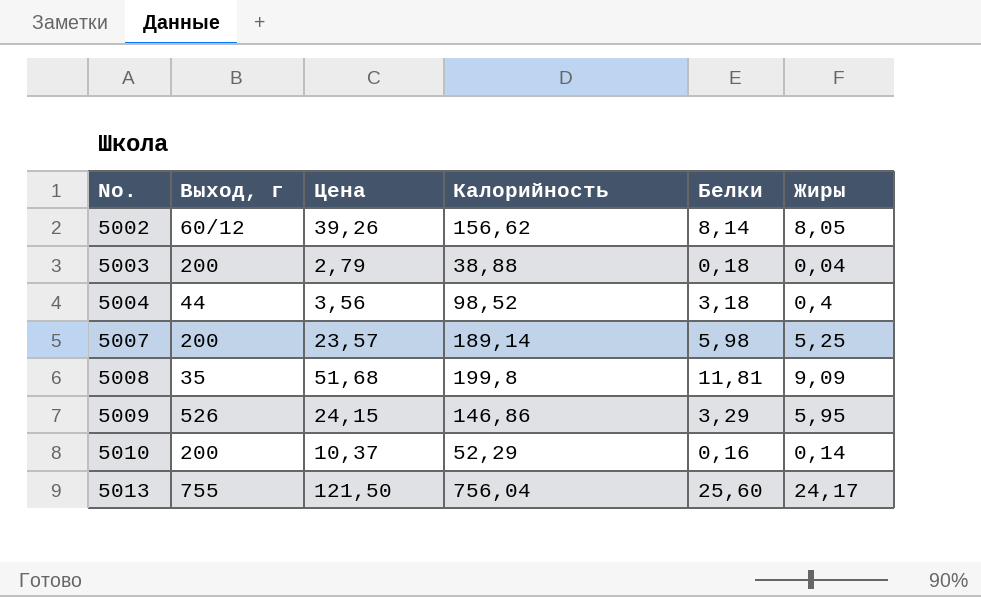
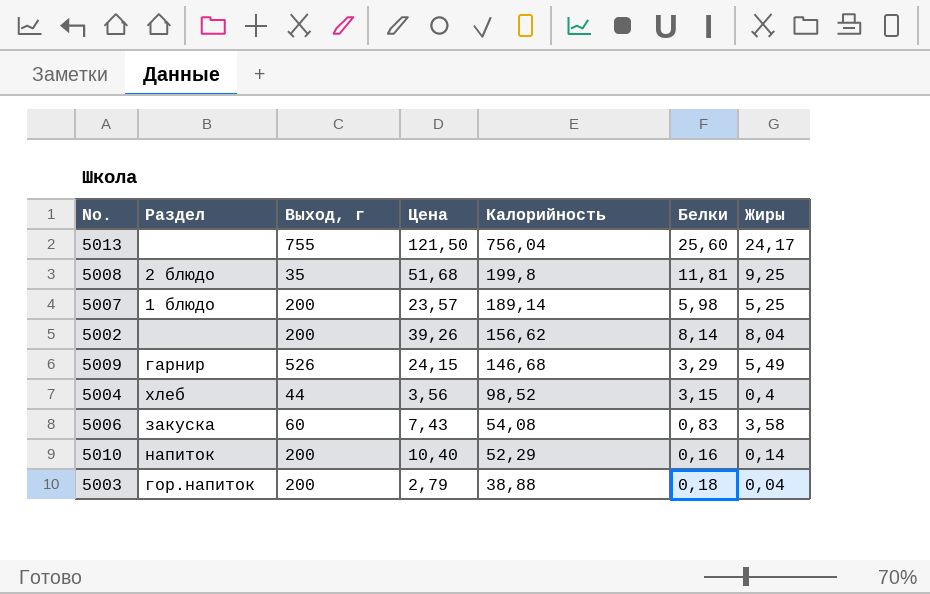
row order: No. ascending -> Калорийность descending
column Раздел | position: none -> 2
5008 | Жиры: 9,09 -> 9,25
5002 | Выход, г: 60/12 -> 200
5002 | Жиры: 8,05 -> 8,04
5009 | Калорийность: 146,86 -> 146,68
5009 | Жиры: 5,95 -> 5,49
5004 | Белки: 3,18 -> 3,15
row 5006: none -> закуска | 60 | 7,43 | 54,08 | 0,83 | 3,58
5010 | Цена: 10,37 -> 10,40

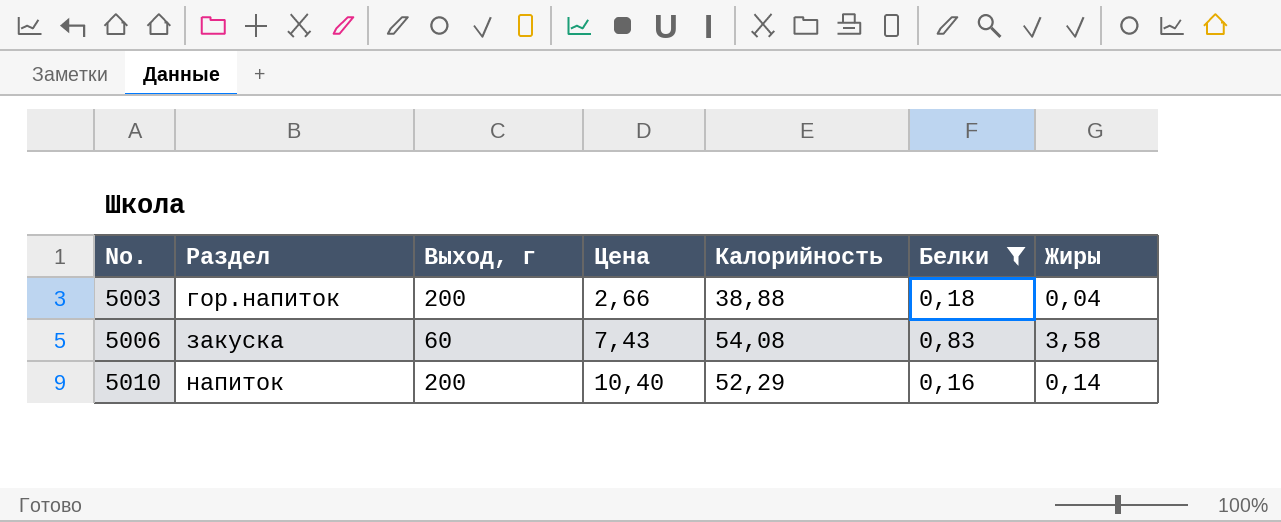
filter: none -> Белки <= 0,83
row order: Калорийность descending -> No. ascending
5003 | Цена: 2,79 -> 2,66

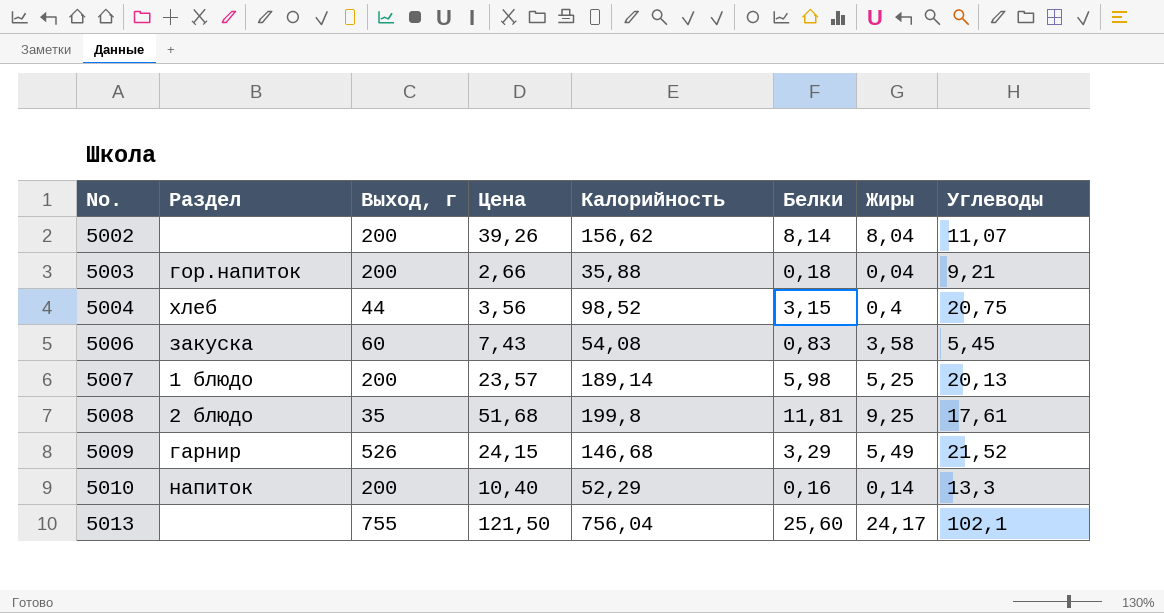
filter: Белки <= 0,83 -> none
column Углеводы | position: none -> 8
5003 | Калорийность: 38,88 -> 35,88

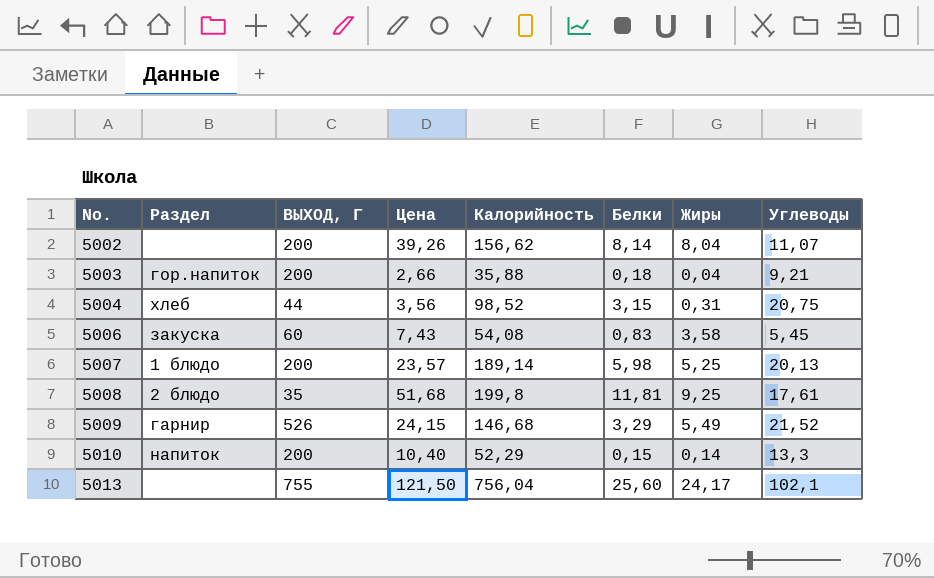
column name: Выход, г -> ВЫХОД, Г
5004 | Жиры: 0,4 -> 0,31
5010 | Белки: 0,16 -> 0,15

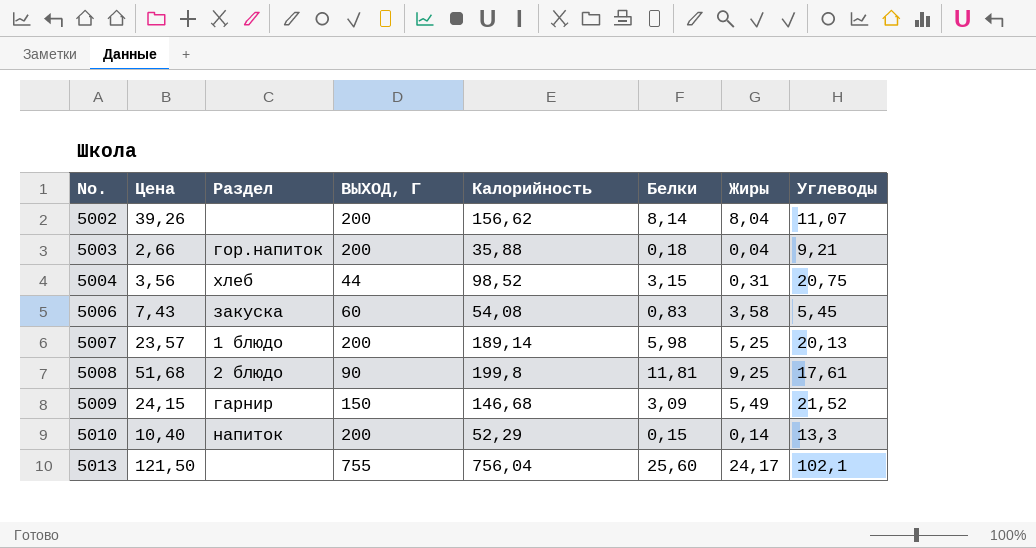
column Цена | position: 4 -> 2
5008 | ВЫХОД, Г: 35 -> 90
5009 | ВЫХОД, Г: 526 -> 150
5009 | Белки: 3,29 -> 3,09

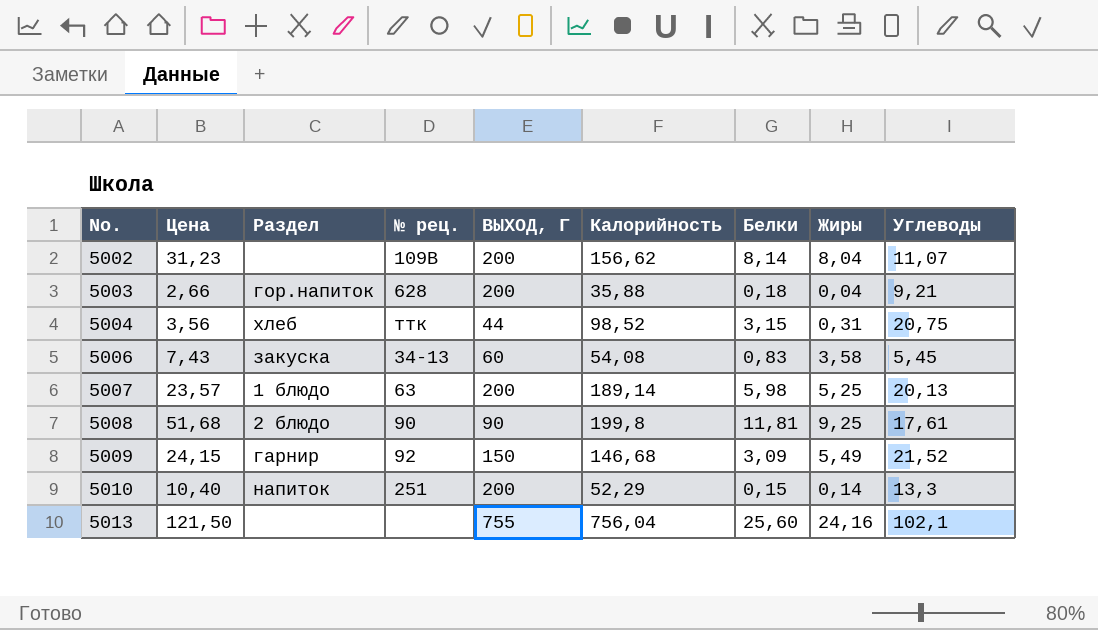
column № рец. | position: none -> 4
5002 | Цена: 39,26 -> 31,23
5013 | Жиры: 24,17 -> 24,16

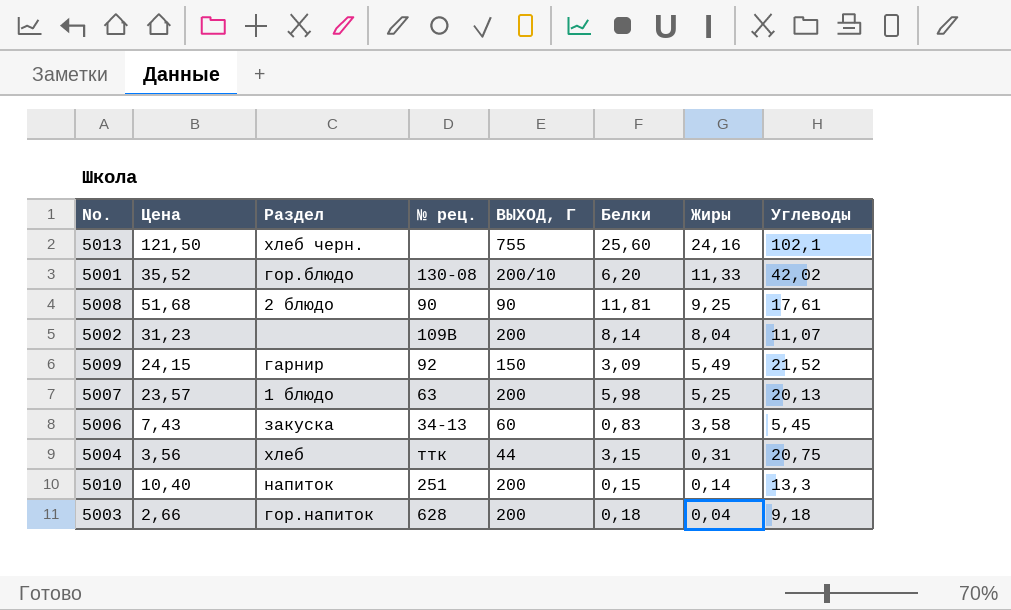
row order: No. ascending -> Жиры descending
column Калорийность | position: 6 -> none
5013 | Раздел: none -> хлеб черн.
row 5001: none -> 35,52 | гор.блюдо | 130-08 | 200/10 | 6,20 | 11,33 | 42,02
5003 | Углеводы: 9,21 -> 9,18

